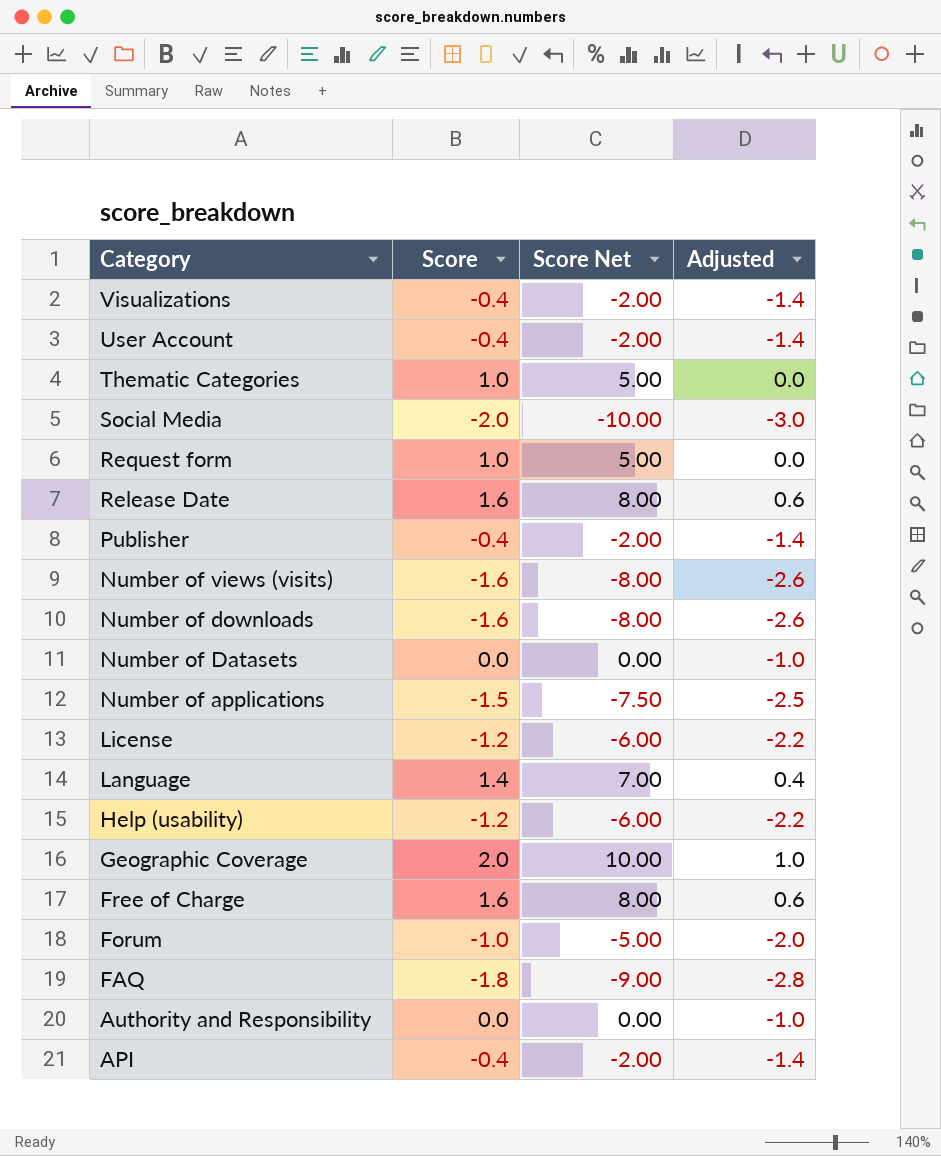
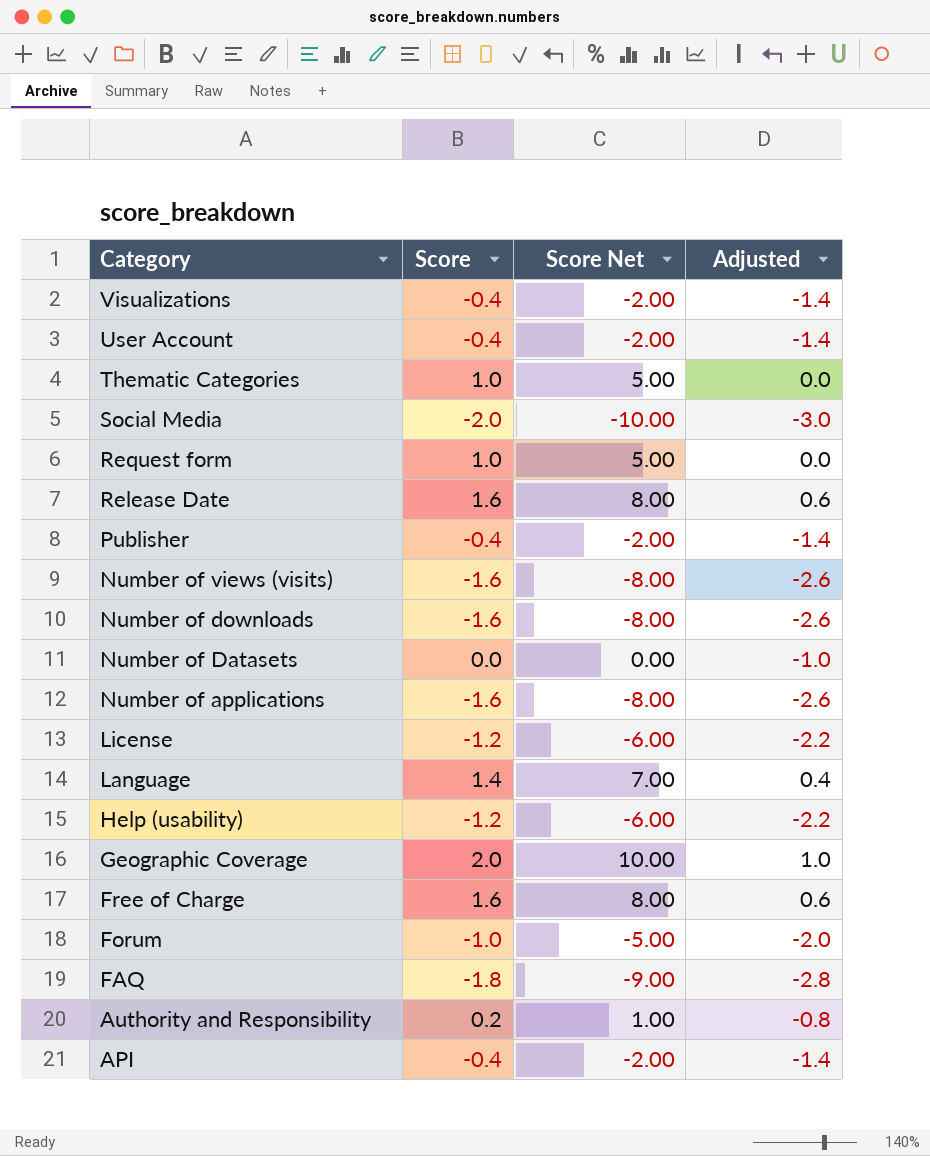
Number of applications | Score: -1.5 -> -1.6
Number of applications | Score Net: -7.50 -> -8.00
Number of applications | Adjusted: -2.5 -> -2.6
Authority and Responsibility | Score: 0.0 -> 0.2
Authority and Responsibility | Score Net: 0.00 -> 1.00
Authority and Responsibility | Adjusted: -1.0 -> -0.8

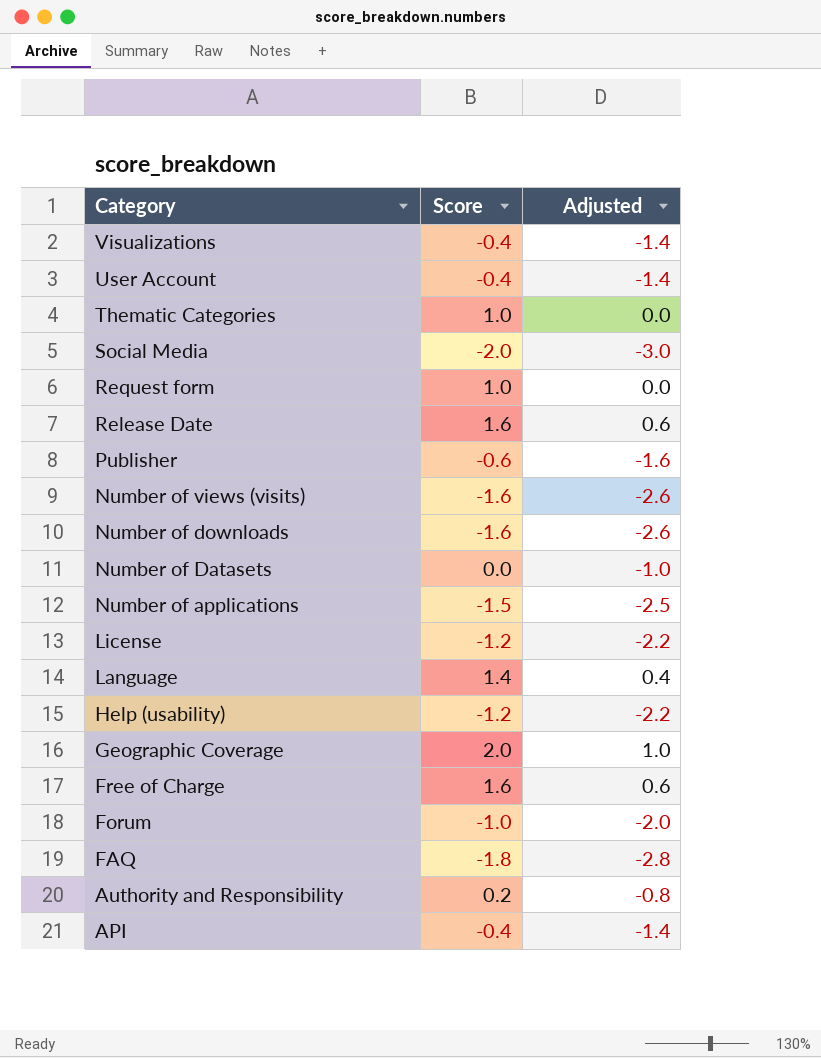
column Score Net | formula: [Score] * 5 -> none
Publisher | Score: -0.4 -> -0.6
Publisher | Adjusted: -1.4 -> -1.6
Number of applications | Score: -1.6 -> -1.5
Number of applications | Adjusted: -2.6 -> -2.5

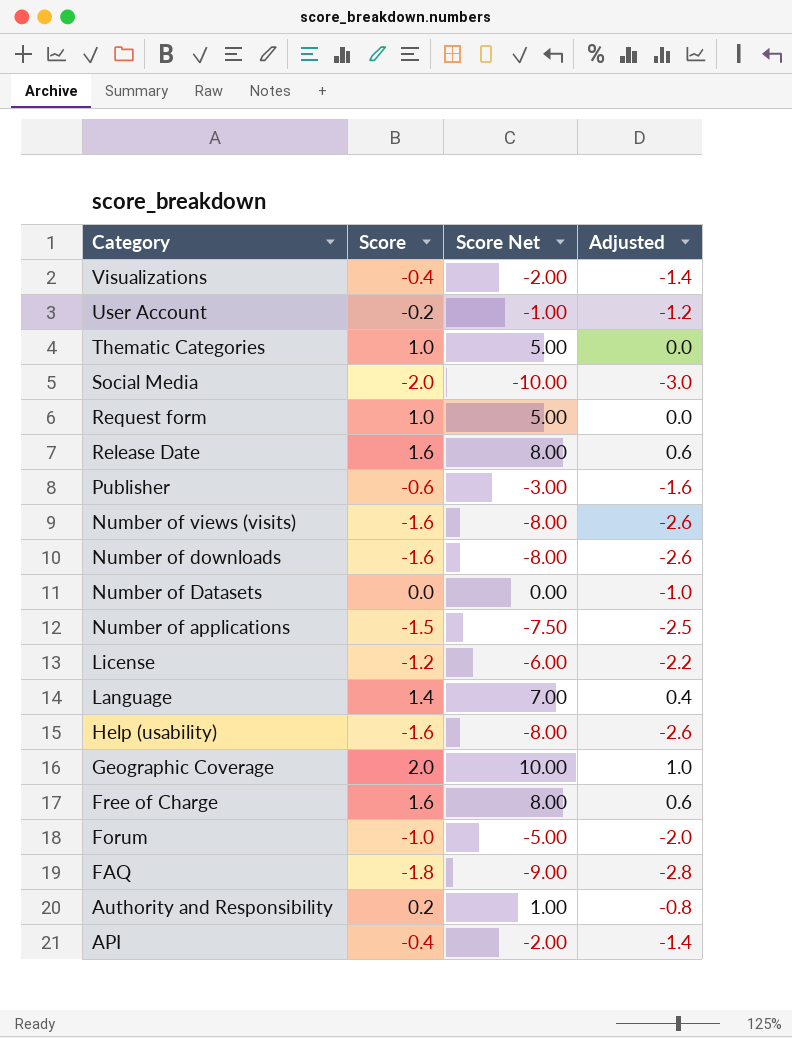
column Score Net | formula: none -> [Score] * 5
User Account | Score: -0.4 -> -0.2
User Account | Adjusted: -1.4 -> -1.2
Help (usability) | Score: -1.2 -> -1.6
Help (usability) | Adjusted: -2.2 -> -2.6

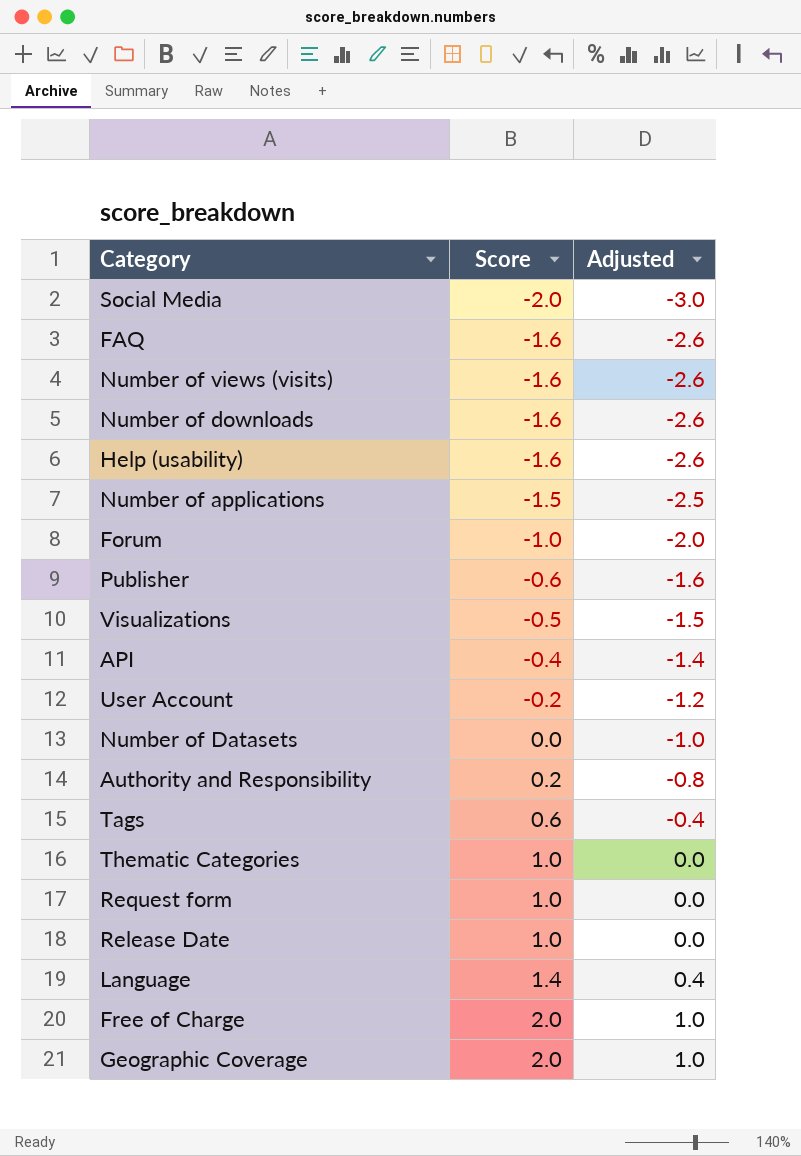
row order: Category descending -> Score ascending
column Score Net | formula: [Score] * 5 -> none
row License: -1.2 | -6.00 | -2.2 -> none
FAQ | Score: -1.8 -> -1.6
FAQ | Adjusted: -2.8 -> -2.6
Visualizations | Score: -0.4 -> -0.5
Visualizations | Adjusted: -1.4 -> -1.5
row Tags: none -> 0.6 | -0.4
Release Date | Score: 1.6 -> 1.0
Release Date | Adjusted: 0.6 -> 0.0
Free of Charge | Score: 1.6 -> 2.0
Free of Charge | Adjusted: 0.6 -> 1.0

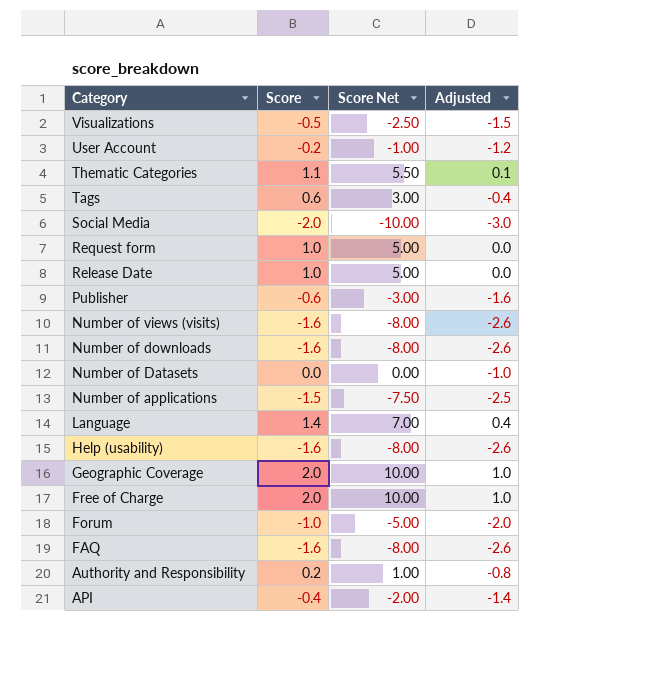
row order: Score ascending -> Category descending
column Score Net | formula: none -> [Score] * 5
Thematic Categories | Score: 1.0 -> 1.1
Thematic Categories | Adjusted: 0.0 -> 0.1

